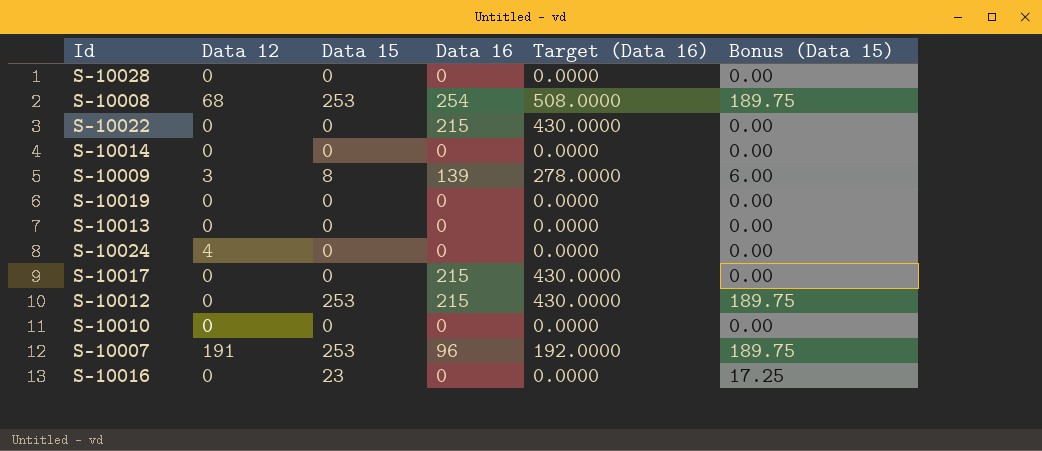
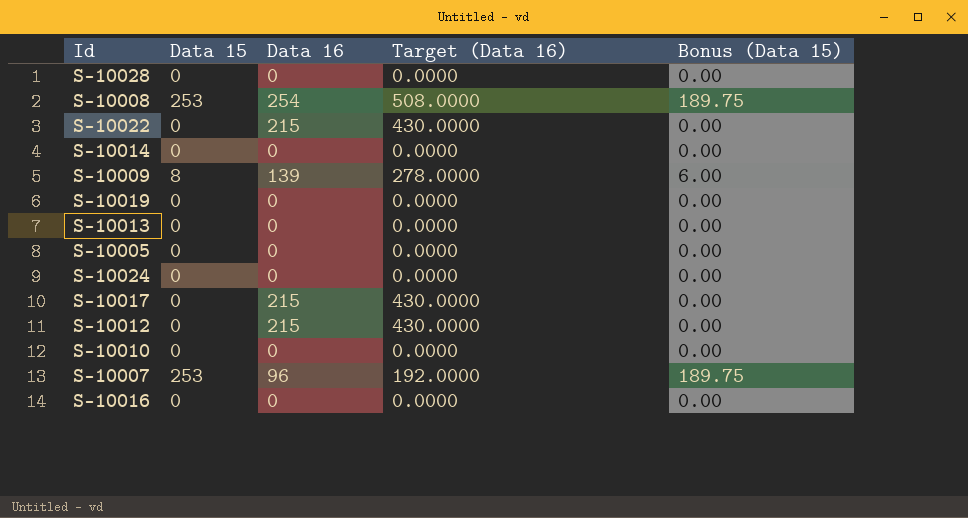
column Data 12 | position: 2 -> none
row S-10005: none -> 0 | 0 | 0.0000 | 0.00
S-10012 | Data 15: 253 -> 0
S-10012 | Bonus (Data 15): 189.75 -> 0.00
S-10016 | Data 15: 23 -> 0
S-10016 | Bonus (Data 15): 17.25 -> 0.00

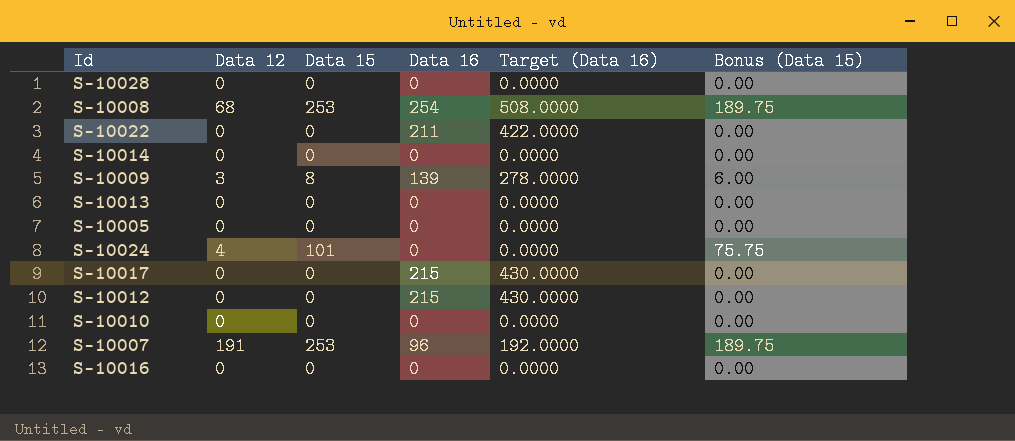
column Data 12 | position: none -> 2
row S-10019: 0 | 0 | 0.0000 | 0.00 -> none
S-10022 | Data 16: 215 -> 211
S-10022 | Target (Data 16): 430.0000 -> 422.0000
S-10024 | Data 15: 0 -> 101
S-10024 | Bonus (Data 15): 0.00 -> 75.75

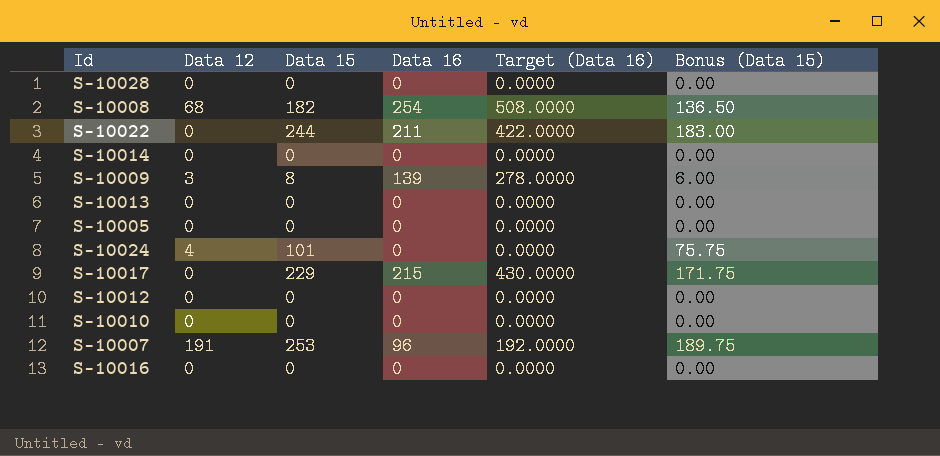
S-10008 | Data 15: 253 -> 182
S-10008 | Bonus (Data 15): 189.75 -> 136.50
S-10022 | Data 15: 0 -> 244
S-10022 | Bonus (Data 15): 0.00 -> 183.00
S-10017 | Data 15: 0 -> 229
S-10017 | Bonus (Data 15): 0.00 -> 171.75
S-10012 | Data 16: 215 -> 0
S-10012 | Target (Data 16): 430.0000 -> 0.0000

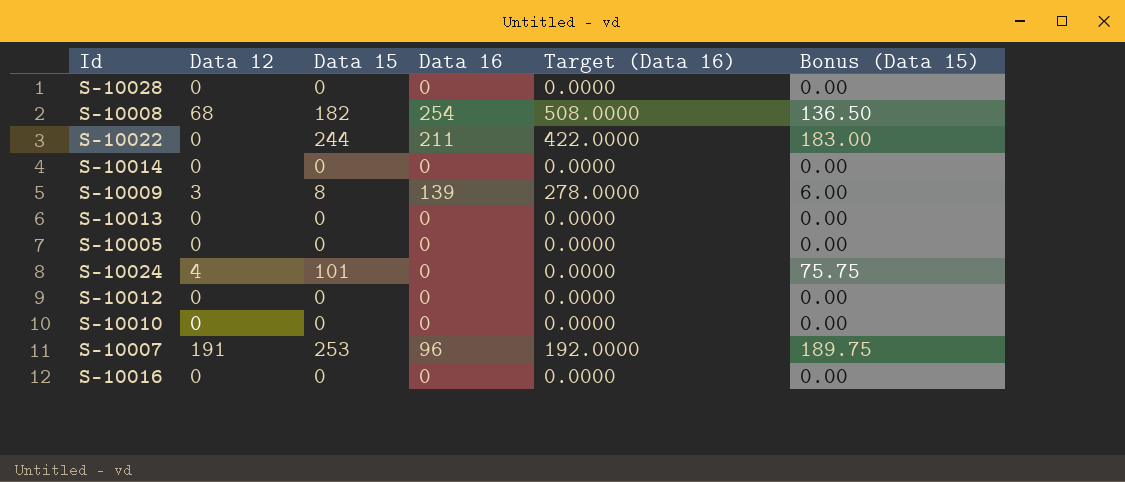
row S-10017: 0 | 229 | 215 | 430.0000 | 171.75 -> none

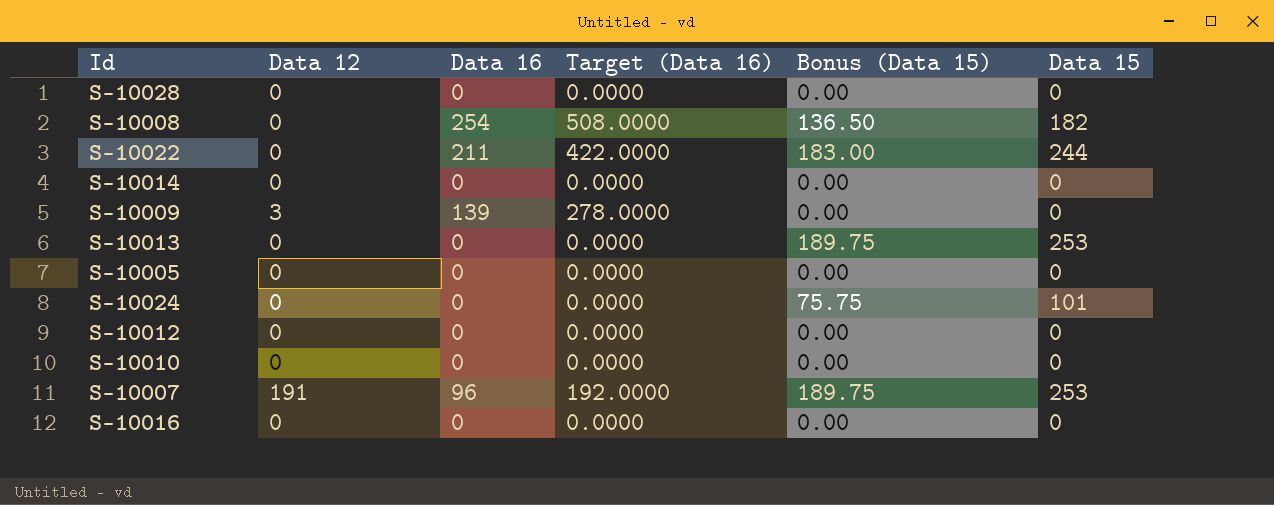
column Data 15 | position: 3 -> 6
S-10008 | Data 12: 68 -> 0
S-10009 | Bonus (Data 15): 6.00 -> 0.00
S-10009 | Data 15: 8 -> 0
S-10013 | Bonus (Data 15): 0.00 -> 189.75
S-10013 | Data 15: 0 -> 253
S-10024 | Data 12: 4 -> 0

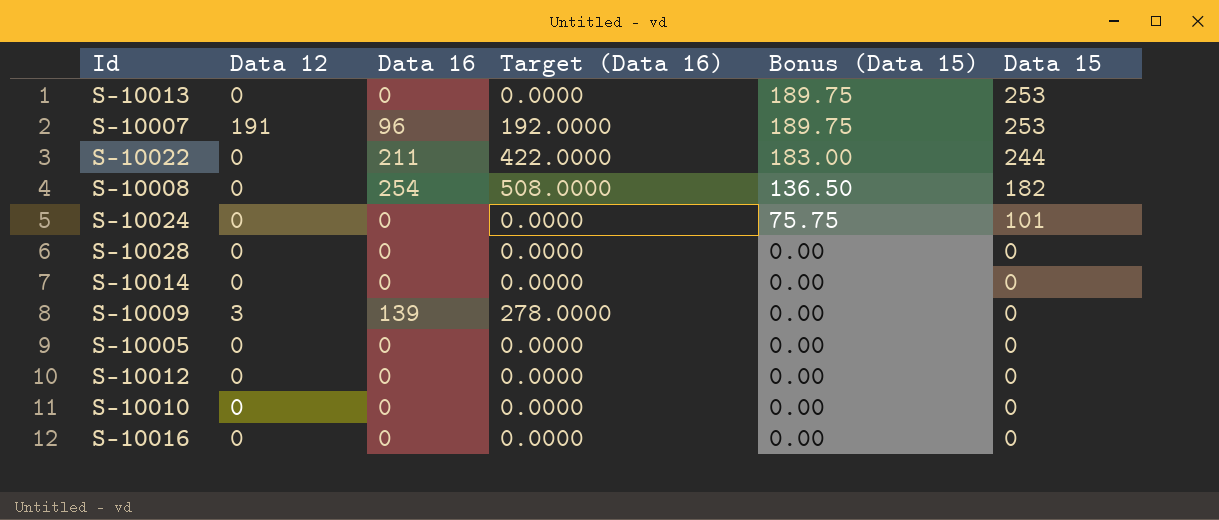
row order: none -> Bonus (Data 15) descending

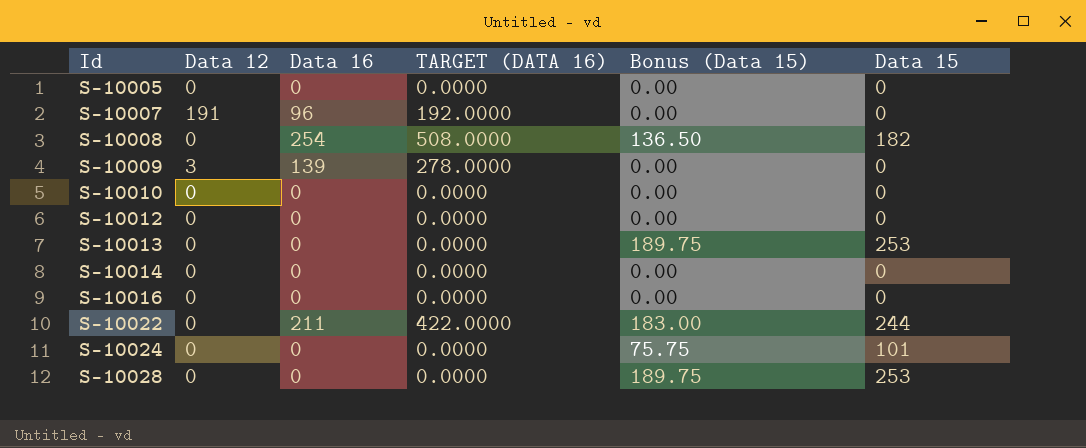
row order: Bonus (Data 15) descending -> Id ascending
column name: Target (Data 16) -> TARGET (DATA 16)
S-10007 | Bonus (Data 15): 189.75 -> 0.00
S-10007 | Data 15: 253 -> 0
S-10028 | Bonus (Data 15): 0.00 -> 189.75
S-10028 | Data 15: 0 -> 253

